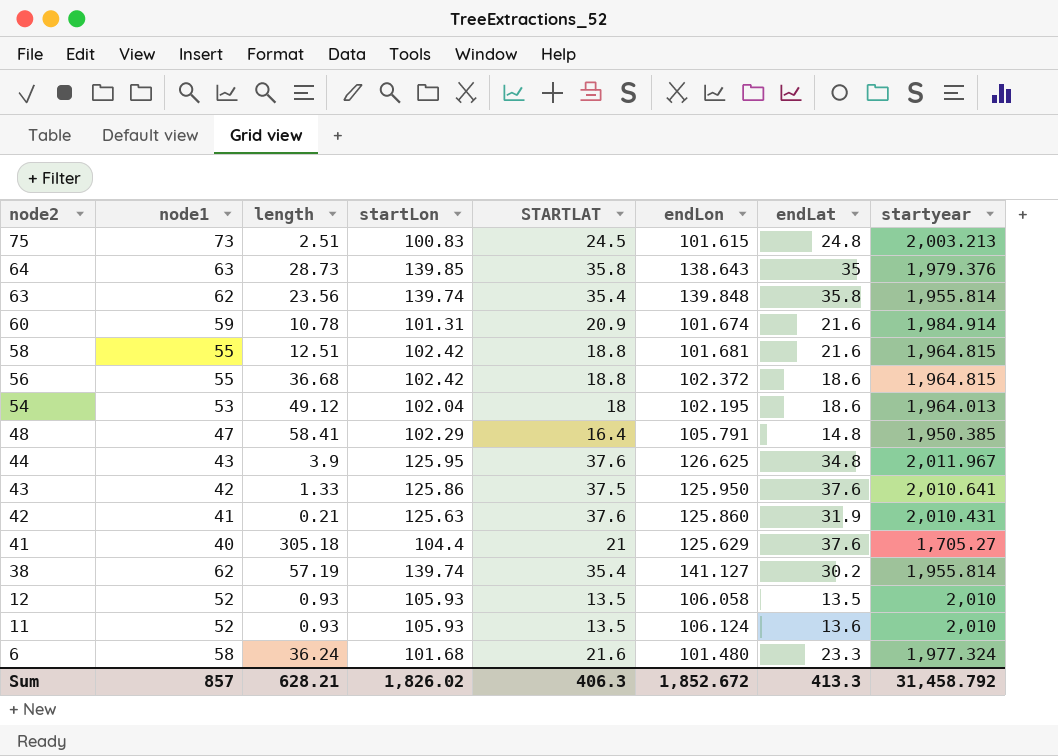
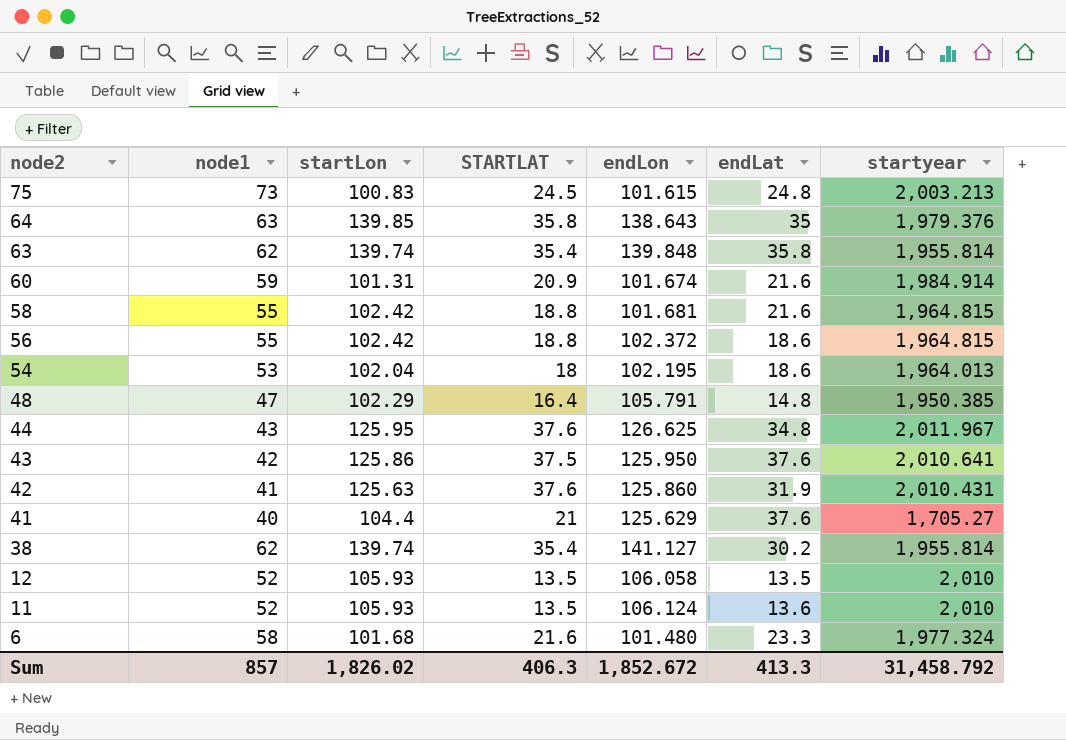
column length | position: 3 -> none

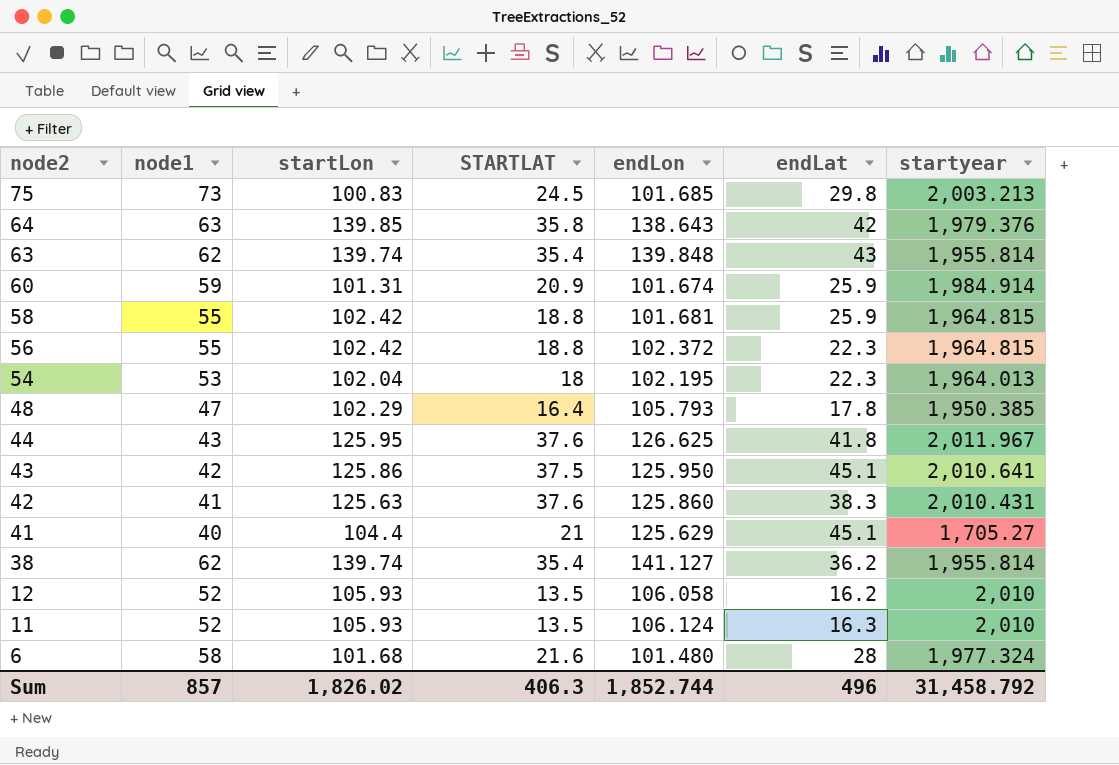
75 | endLon: 101.615 -> 101.685
75 | endLat: 24.8 -> 29.8
64 | endLat: 35 -> 42
63 | endLat: 35.8 -> 43
60 | endLat: 21.6 -> 25.9
58 | endLat: 21.6 -> 25.9
56 | endLat: 18.6 -> 22.3
54 | endLat: 18.6 -> 22.3
48 | endLon: 105.791 -> 105.793
48 | endLat: 14.8 -> 17.8
44 | endLat: 34.8 -> 41.8
43 | endLat: 37.6 -> 45.1
42 | endLat: 31.9 -> 38.3
41 | endLat: 37.6 -> 45.1
38 | endLat: 30.2 -> 36.2
12 | endLat: 13.5 -> 16.2
11 | endLat: 13.6 -> 16.3
6 | endLat: 23.3 -> 28
Sum | endLon: 1,852.672 -> 1,852.744
Sum | endLat: 413.3 -> 496

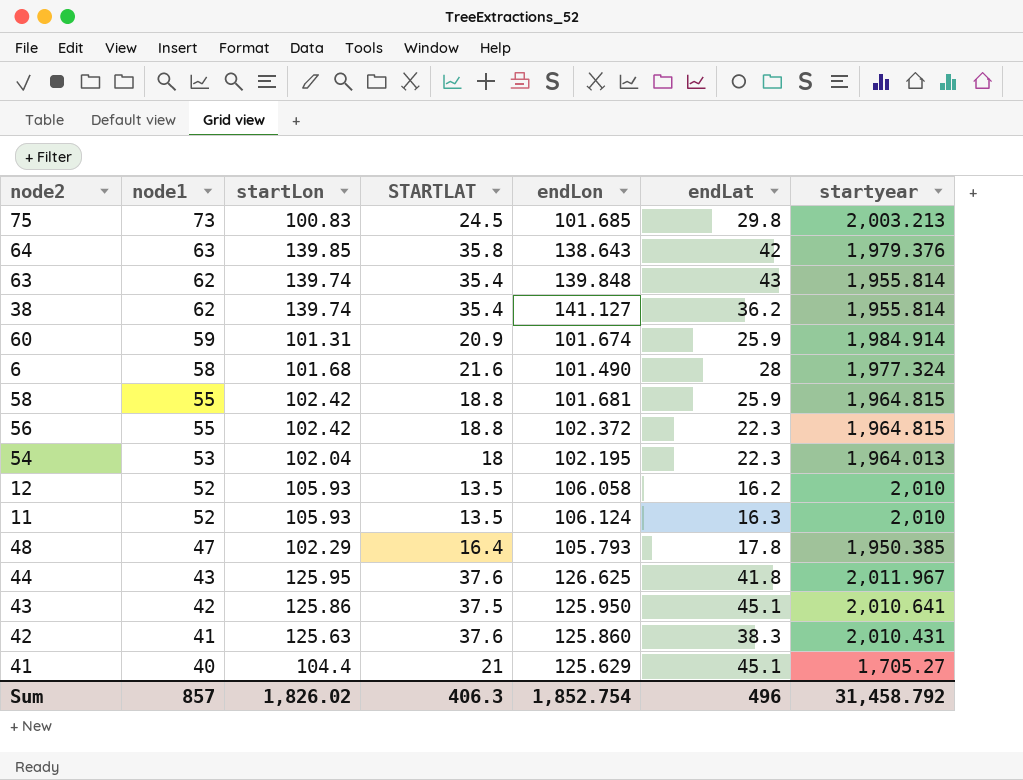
row order: node2 descending -> node1 descending
6 | endLon: 101.480 -> 101.490
Sum | endLon: 1,852.744 -> 1,852.754

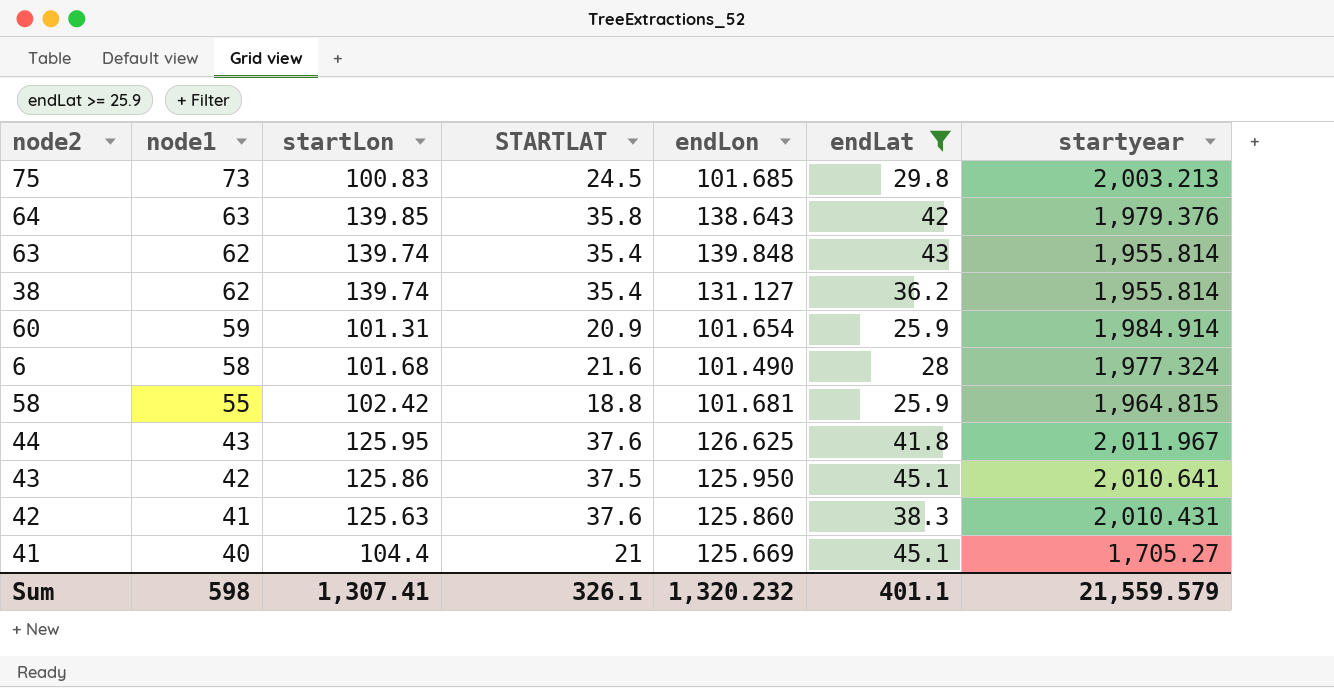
filter: none -> endLat >= 25.9
38 | endLon: 141.127 -> 131.127
60 | endLon: 101.674 -> 101.654
41 | endLon: 125.629 -> 125.669
Sum | node1: 857 -> 598
Sum | startLon: 1,826.02 -> 1,307.41
Sum | STARTLAT: 406.3 -> 326.1
Sum | endLon: 1,852.754 -> 1,320.232
Sum | endLat: 496 -> 401.1
Sum | startyear: 31,458.792 -> 21,559.579

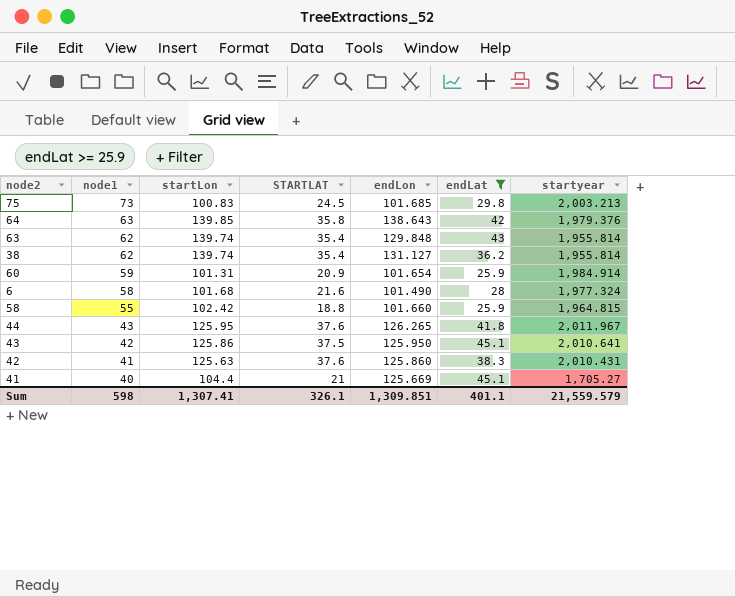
63 | endLon: 139.848 -> 129.848
58 | endLon: 101.681 -> 101.660
44 | endLon: 126.625 -> 126.265
Sum | endLon: 1,320.232 -> 1,309.851

